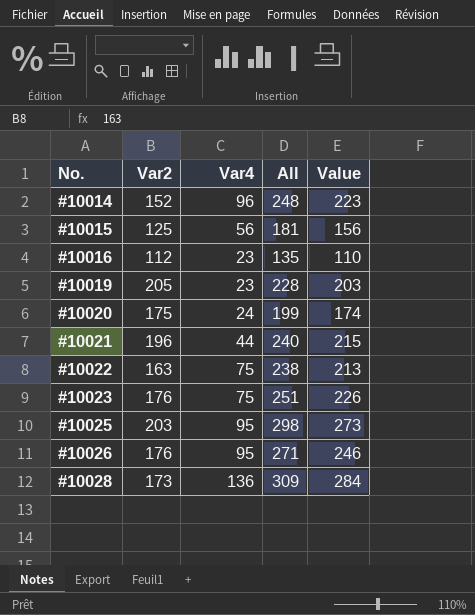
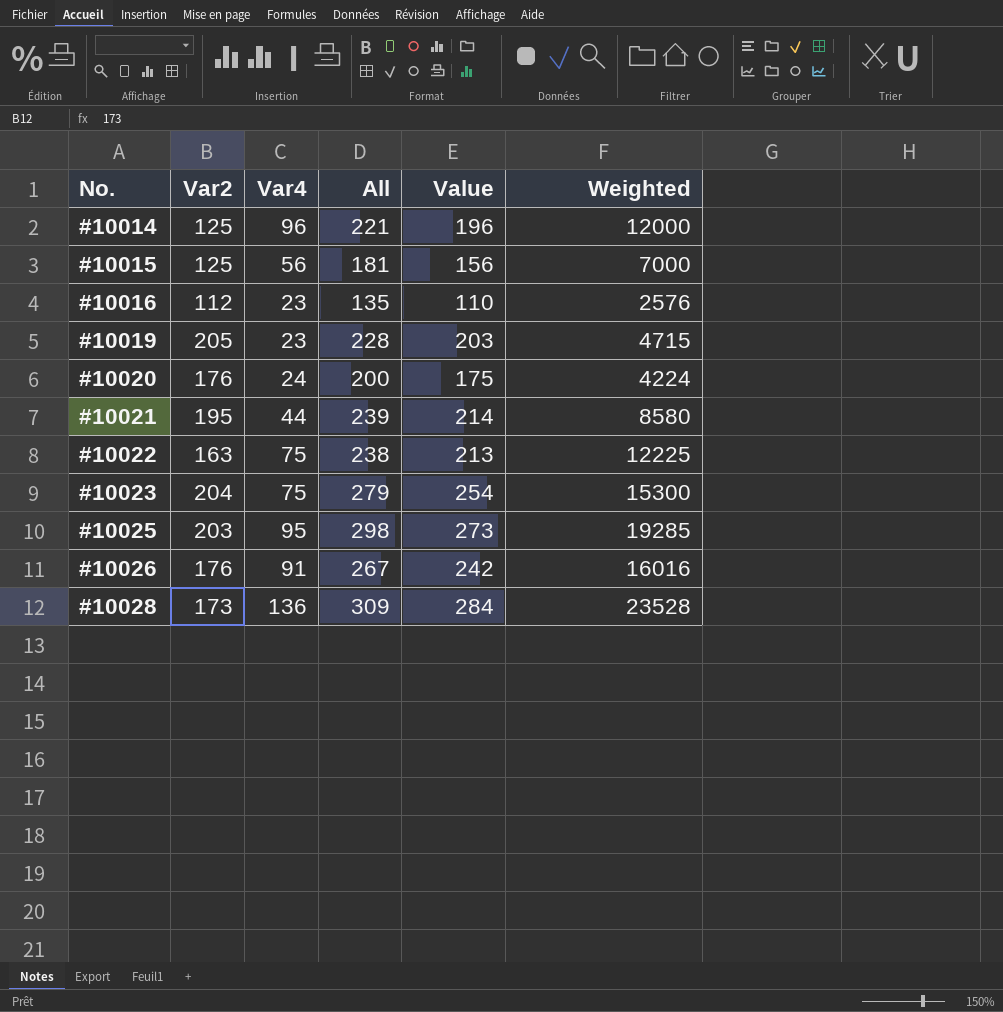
column Weighted | formula: none -> [Var2] * [Var4]
#10014 | Var2: 152 -> 125
#10014 | All: 248 -> 221
#10014 | Value: 223 -> 196
#10020 | Var2: 175 -> 176
#10020 | All: 199 -> 200
#10020 | Value: 174 -> 175
#10021 | Var2: 196 -> 195
#10021 | All: 240 -> 239
#10021 | Value: 215 -> 214
#10023 | Var2: 176 -> 204
#10023 | All: 251 -> 279
#10023 | Value: 226 -> 254
#10026 | Var4: 95 -> 91
#10026 | All: 271 -> 267
#10026 | Value: 246 -> 242

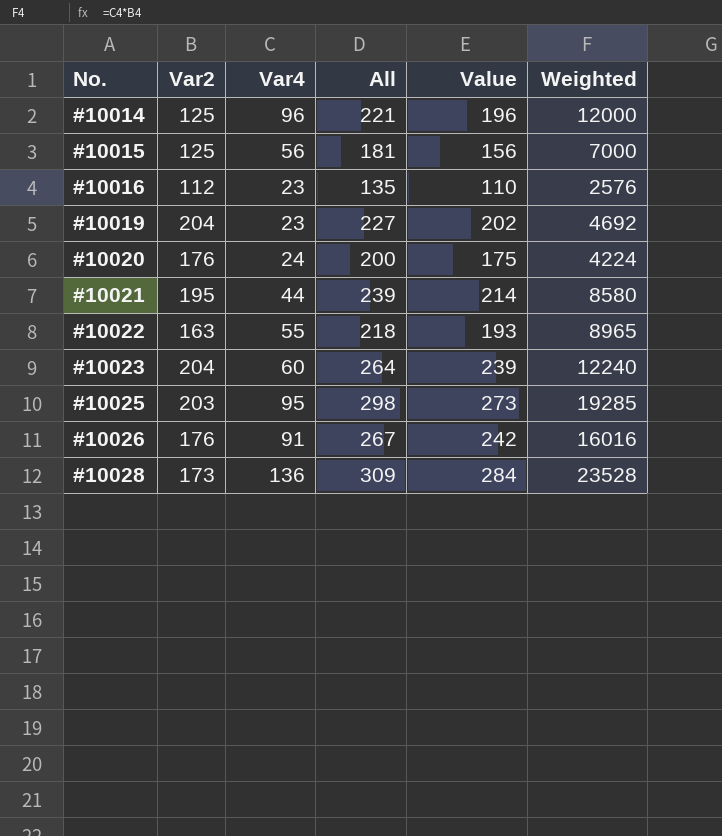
#10019 | Var2: 205 -> 204
#10019 | All: 228 -> 227
#10019 | Value: 203 -> 202
#10019 | Weighted: 4715 -> 4692
#10022 | Var4: 75 -> 55
#10022 | All: 238 -> 218
#10022 | Value: 213 -> 193
#10022 | Weighted: 12225 -> 8965
#10023 | Var4: 75 -> 60
#10023 | All: 279 -> 264
#10023 | Value: 254 -> 239
#10023 | Weighted: 15300 -> 12240

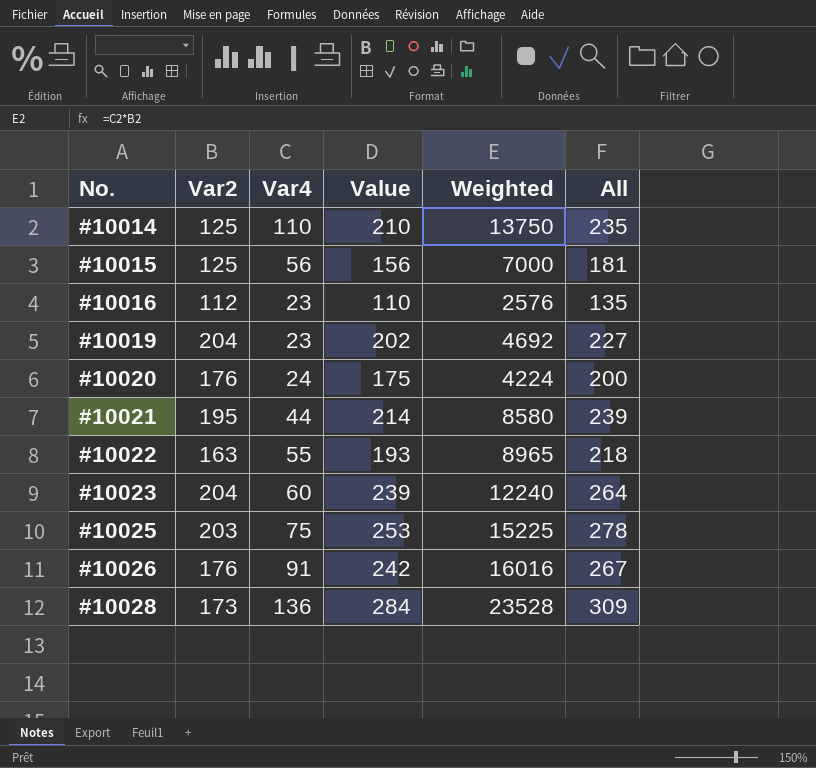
column All | position: 4 -> 6
#10014 | Var4: 96 -> 110
#10014 | Value: 196 -> 210
#10014 | Weighted: 12000 -> 13750
#10014 | All: 221 -> 235
#10025 | Var4: 95 -> 75
#10025 | Value: 273 -> 253
#10025 | Weighted: 19285 -> 15225
#10025 | All: 298 -> 278

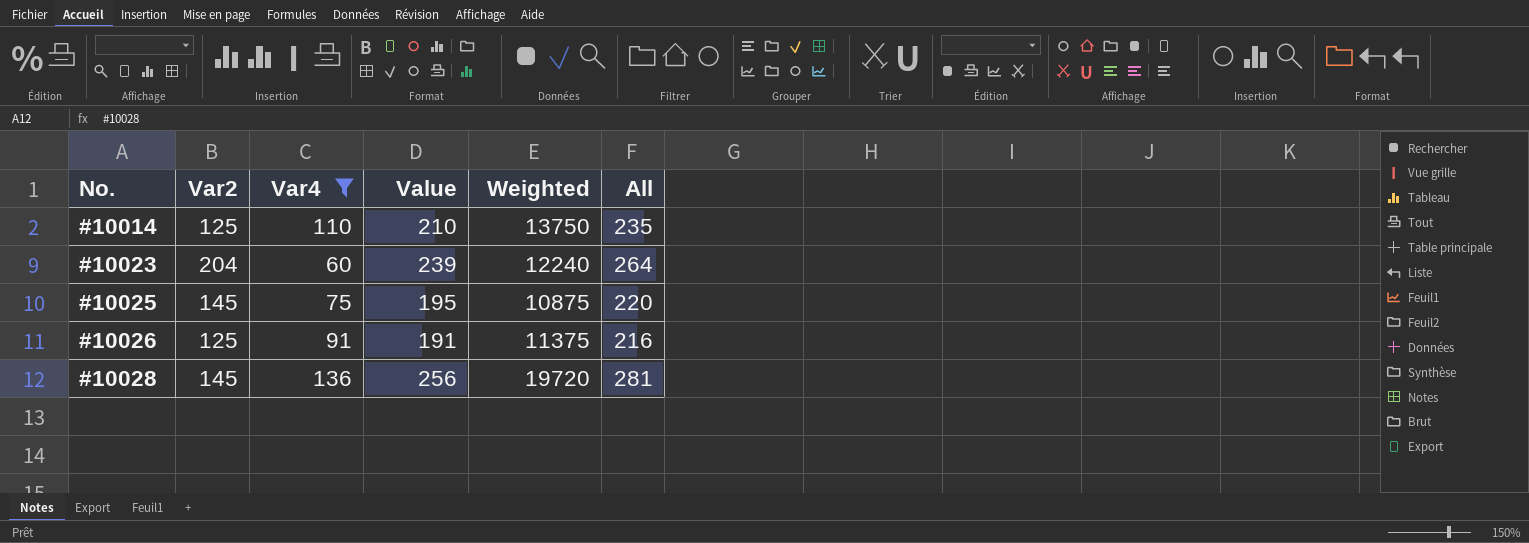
filter: none -> Var4 >= 60
#10025 | Var2: 203 -> 145
#10025 | Value: 253 -> 195
#10025 | Weighted: 15225 -> 10875
#10025 | All: 278 -> 220
#10026 | Var2: 176 -> 125
#10026 | Value: 242 -> 191
#10026 | Weighted: 16016 -> 11375
#10026 | All: 267 -> 216
#10028 | Var2: 173 -> 145
#10028 | Value: 284 -> 256
#10028 | Weighted: 23528 -> 19720
#10028 | All: 309 -> 281

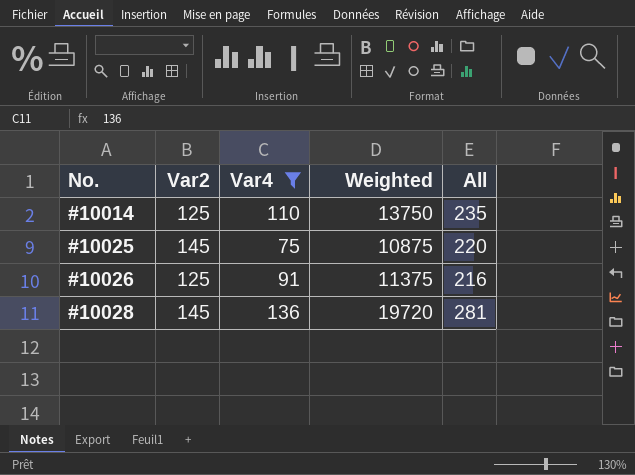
column Value | formula: [All] - 25 -> none
row #10023: 204 | 60 | 239 | 12240 | 264 -> none

